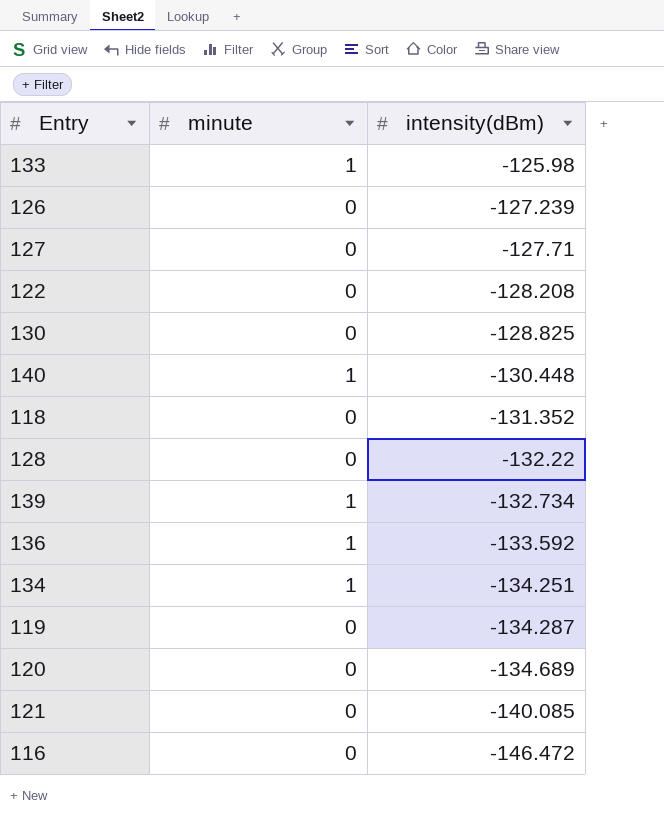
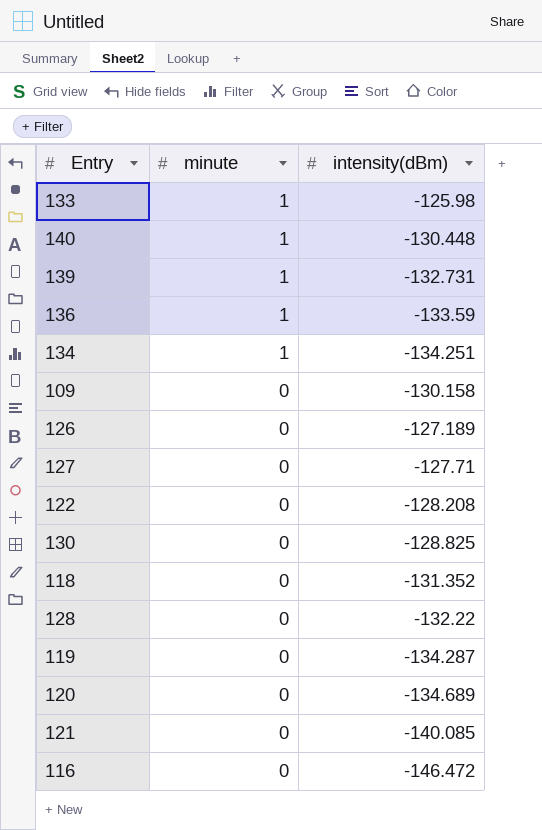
row order: intensity(dBm) descending -> minute descending
139 | intensity(dBm): -132.734 -> -132.731
136 | intensity(dBm): -133.592 -> -133.59
row 109: none -> 0 | -130.158
126 | intensity(dBm): -127.239 -> -127.189

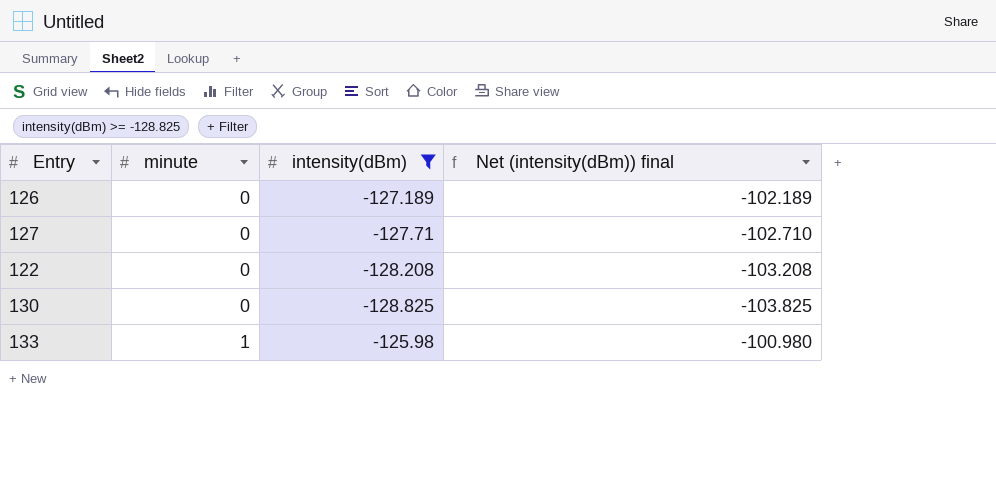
filter: none -> intensity(dBm) >= -128.825
row order: minute descending -> minute ascending
column Net (intensity(dBm)) final | formula: none -> [intensity(dBm)] + 25

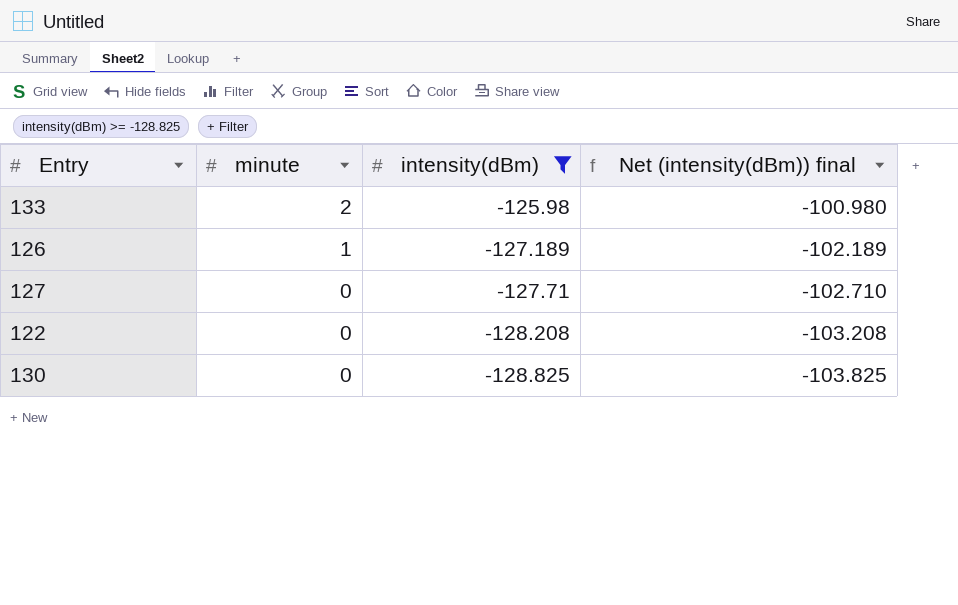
row order: minute ascending -> minute descending
133 | minute: 1 -> 2
126 | minute: 0 -> 1

